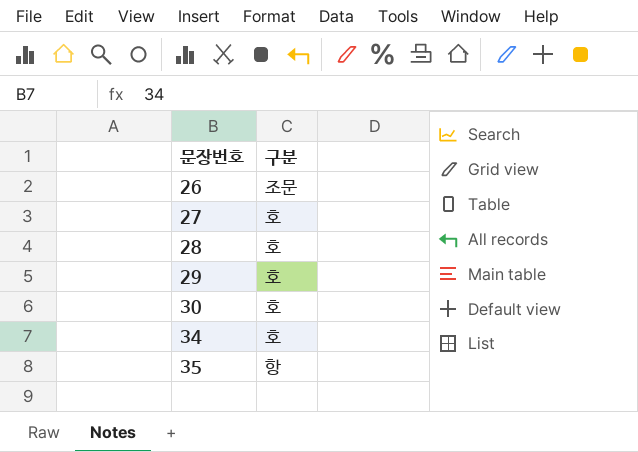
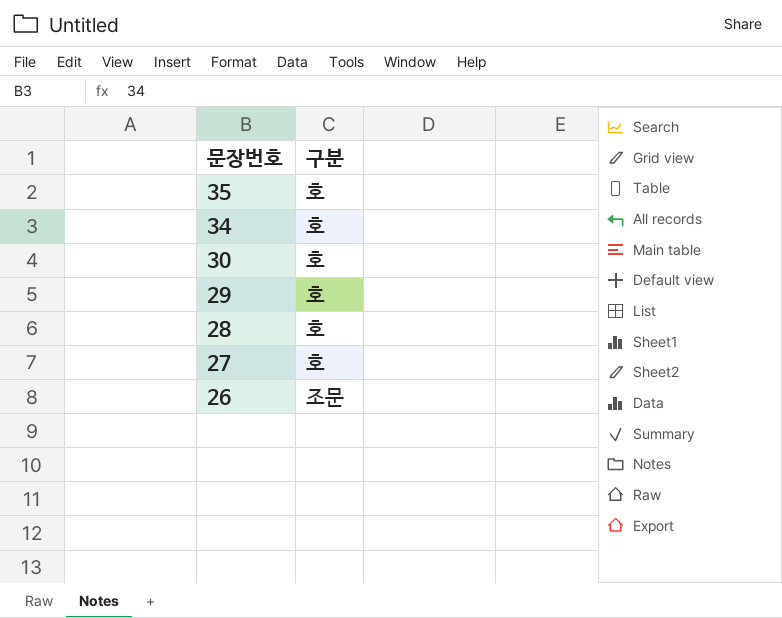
row order: 문장번호 ascending -> 문장번호 descending
35 | 구분: 항 -> 호

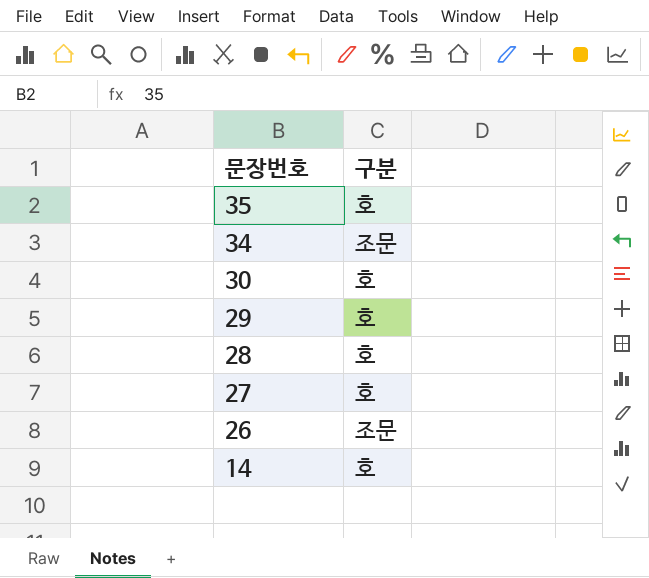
34 | 구분: 호 -> 조문
row 14: none -> 호

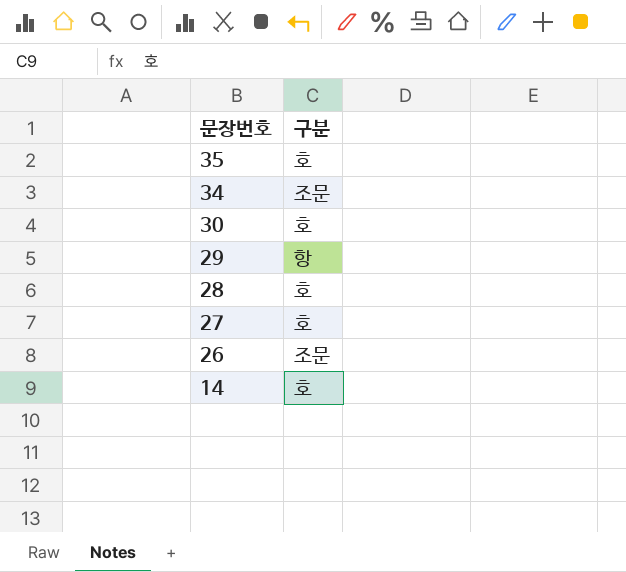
29 | 구분: 호 -> 항

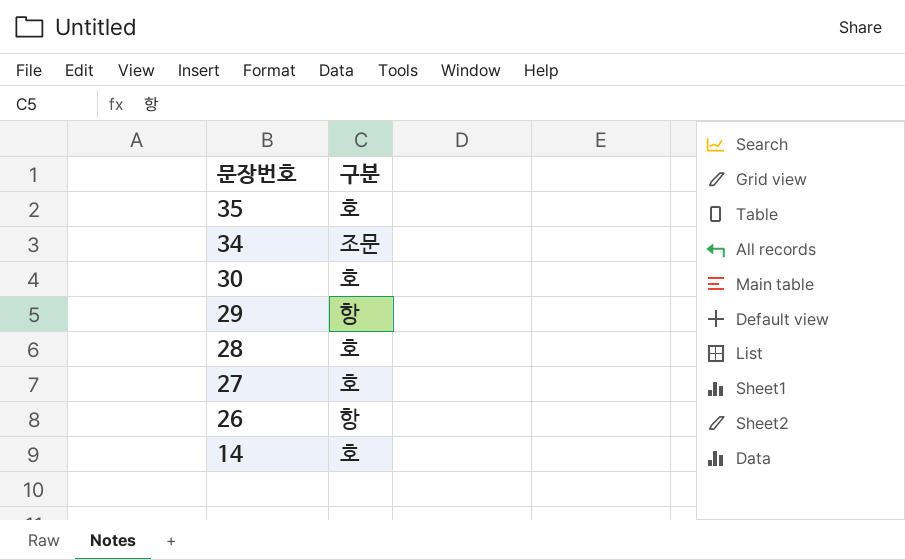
26 | 구분: 조문 -> 항

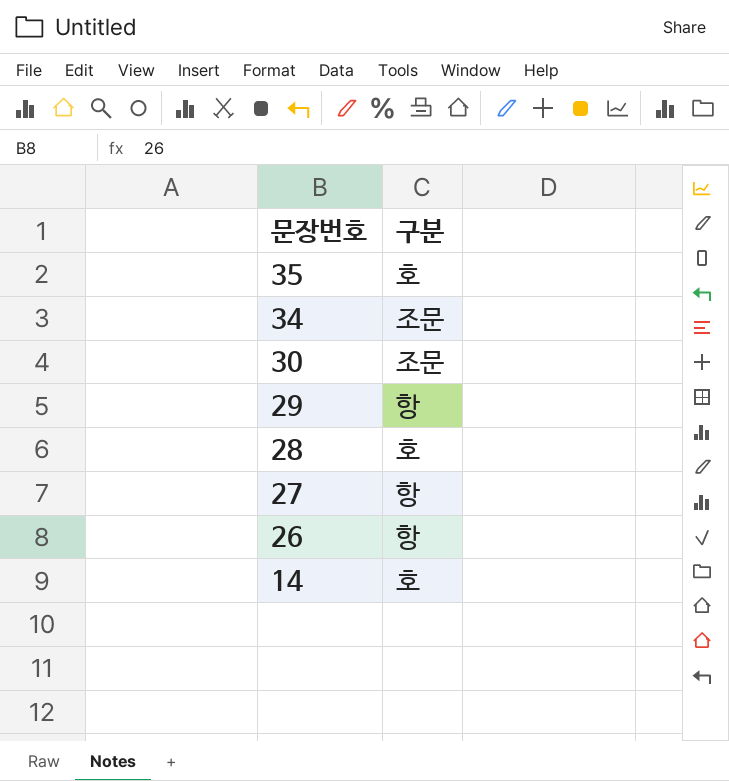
30 | 구분: 호 -> 조문
27 | 구분: 호 -> 항

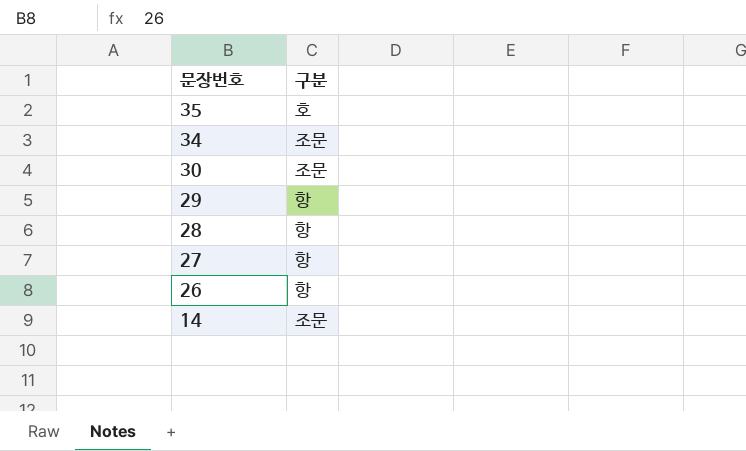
28 | 구분: 호 -> 항
14 | 구분: 호 -> 조문

